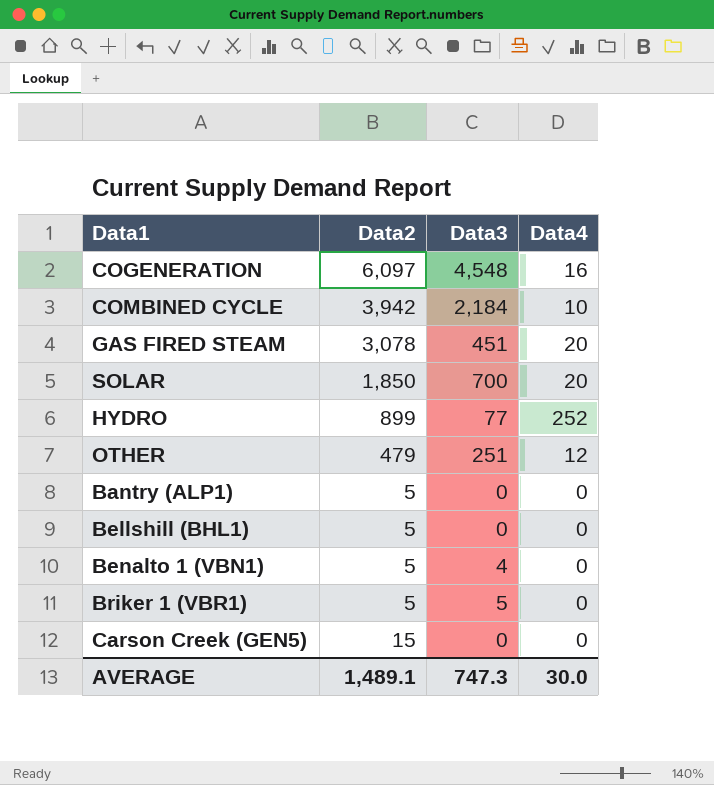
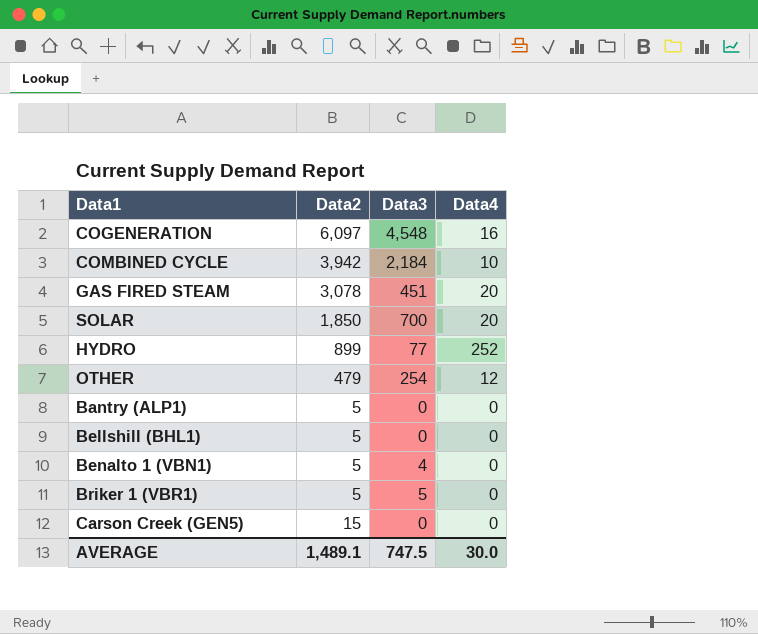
OTHER | Data3: 251 -> 254
AVERAGE | Data3: 747.3 -> 747.5

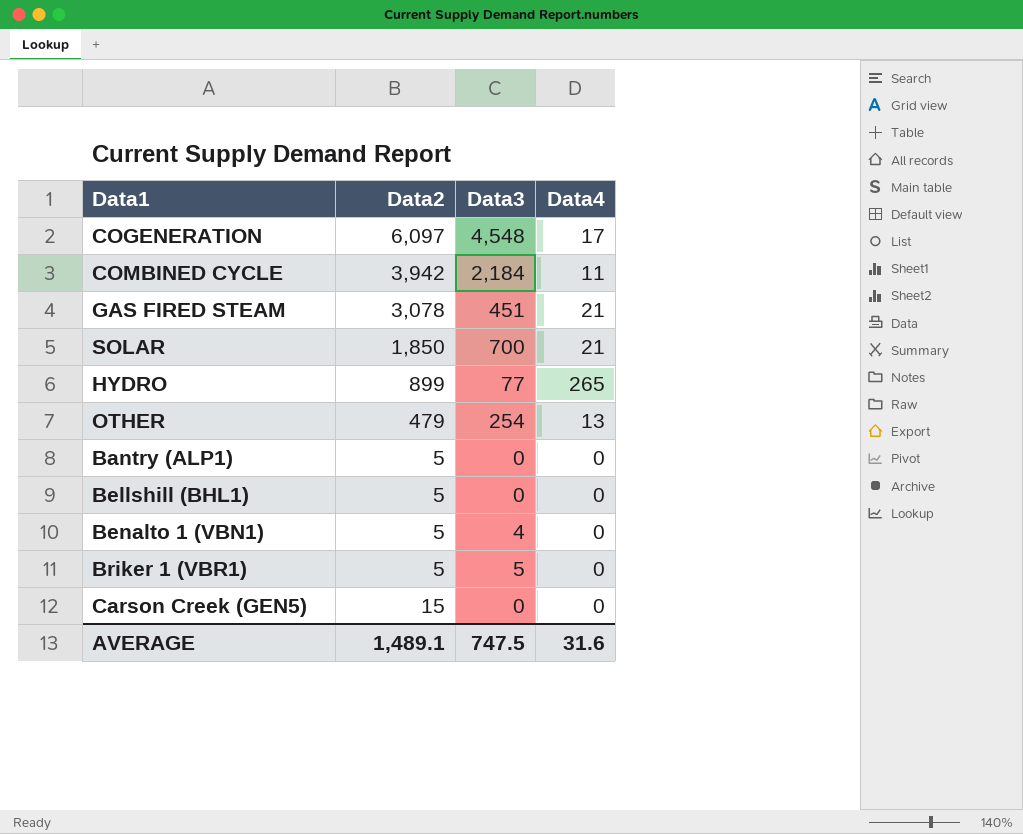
COGENERATION | Data4: 16 -> 17
COMBINED CYCLE | Data4: 10 -> 11
GAS FIRED STEAM | Data4: 20 -> 21
SOLAR | Data4: 20 -> 21
HYDRO | Data4: 252 -> 265
OTHER | Data4: 12 -> 13
AVERAGE | Data4: 30.0 -> 31.6

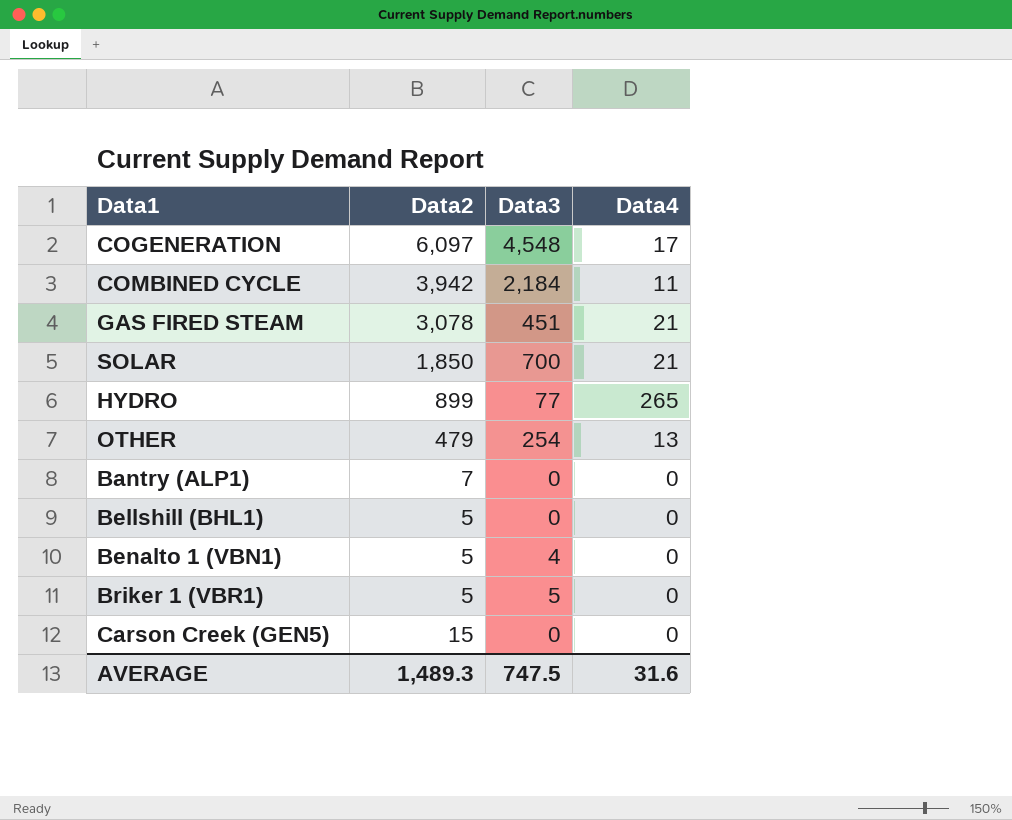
Bantry (ALP1) | Data2: 5 -> 7
AVERAGE | Data2: 1,489.1 -> 1,489.3

